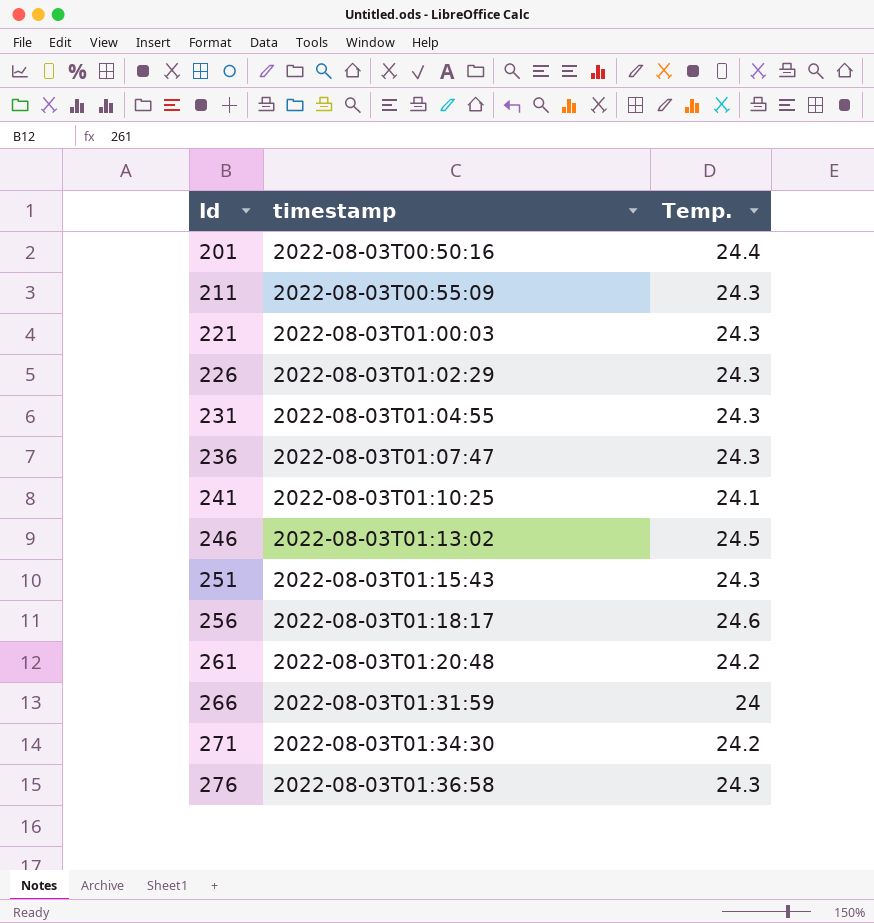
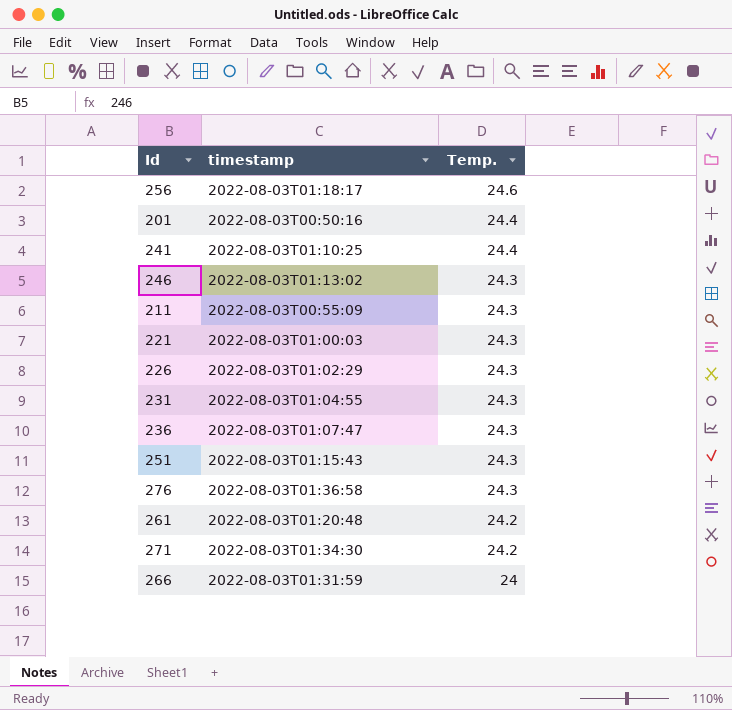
row order: Id ascending -> Temp. descending
241 | Temp.: 24.1 -> 24.4
246 | Temp.: 24.5 -> 24.3

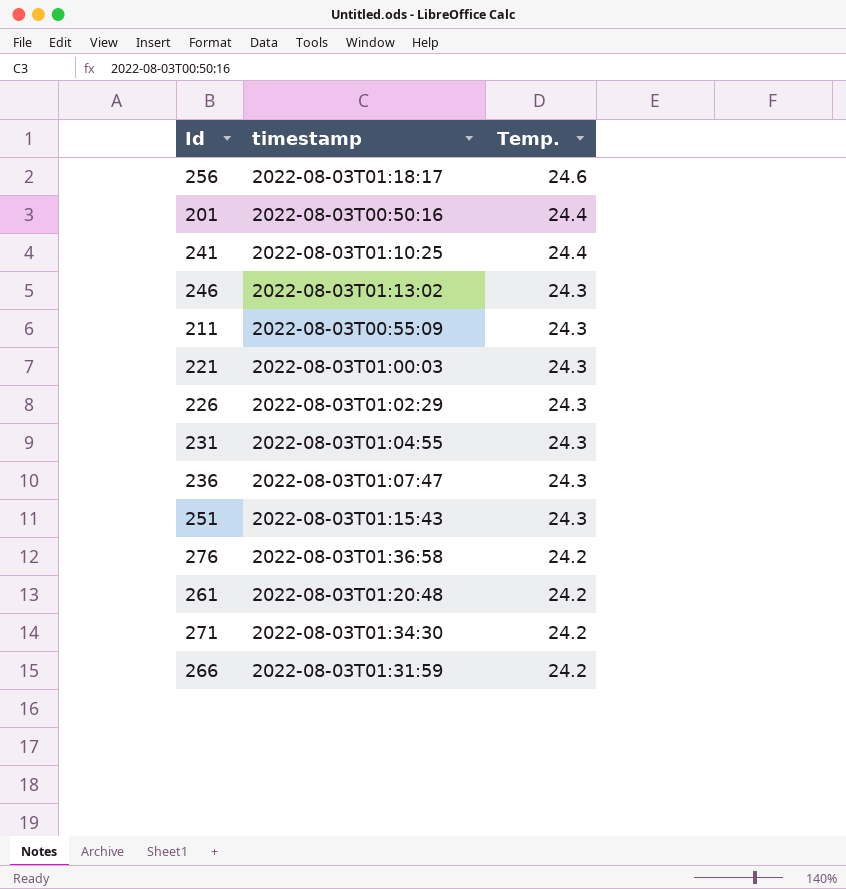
276 | Temp.: 24.3 -> 24.2
266 | Temp.: 24 -> 24.2

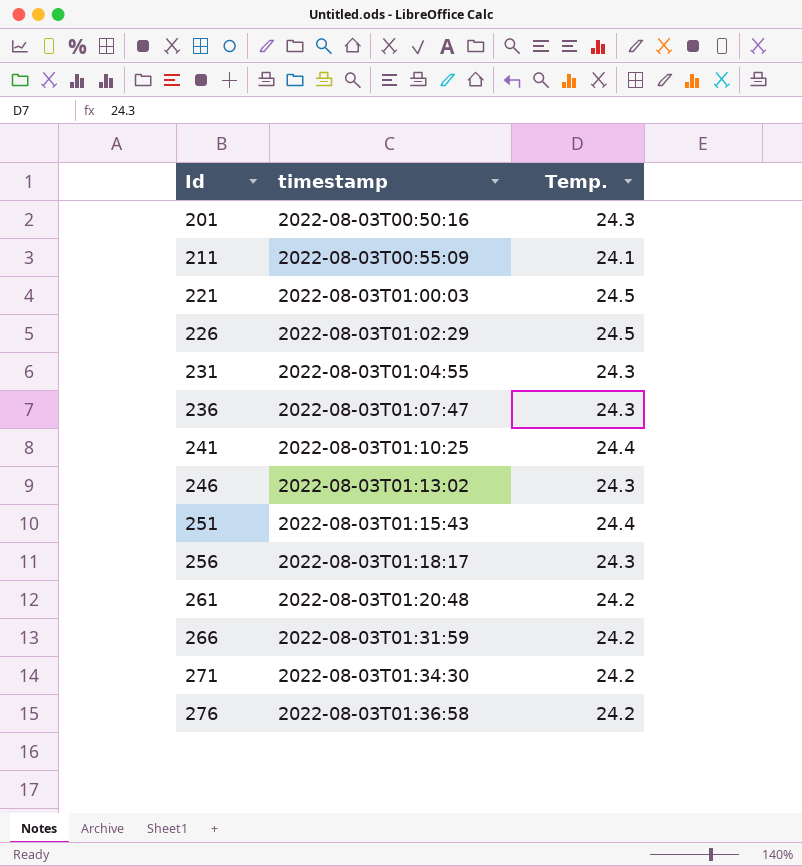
row order: Temp. descending -> Id ascending
201 | Temp.: 24.4 -> 24.3
211 | Temp.: 24.3 -> 24.1
221 | Temp.: 24.3 -> 24.5
226 | Temp.: 24.3 -> 24.5
251 | Temp.: 24.3 -> 24.4
256 | Temp.: 24.6 -> 24.3

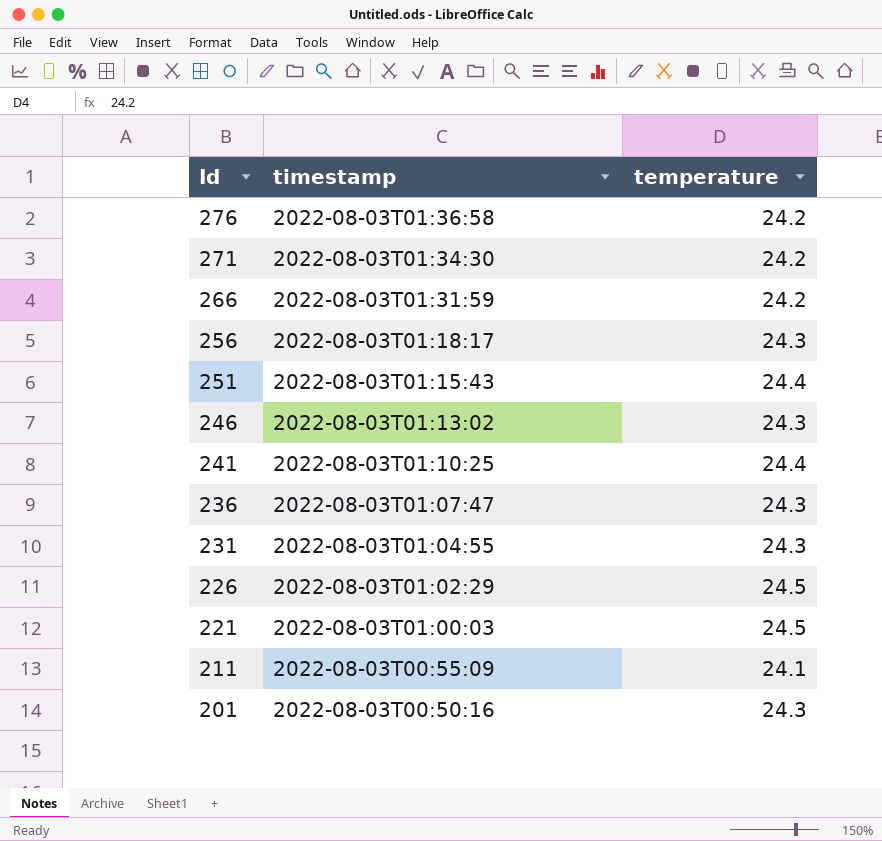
row order: Id ascending -> Id descending
column name: Temp. -> temperature
row 261: 2022-08-03T01:20:48 | 24.2 -> none

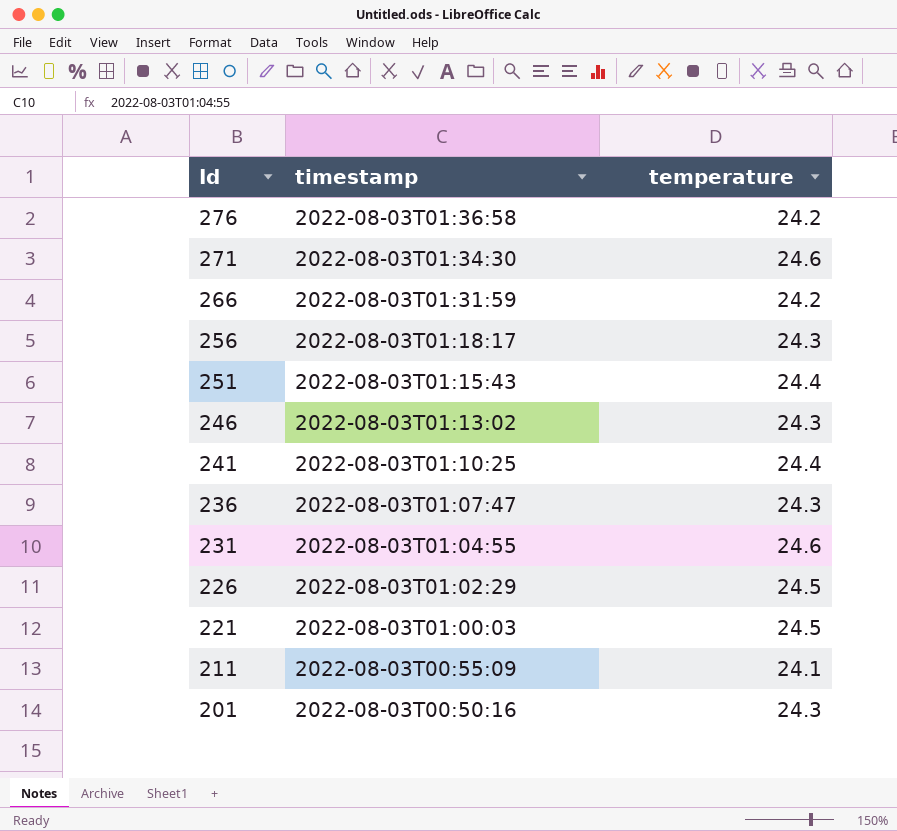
271 | temperature: 24.2 -> 24.6
231 | temperature: 24.3 -> 24.6

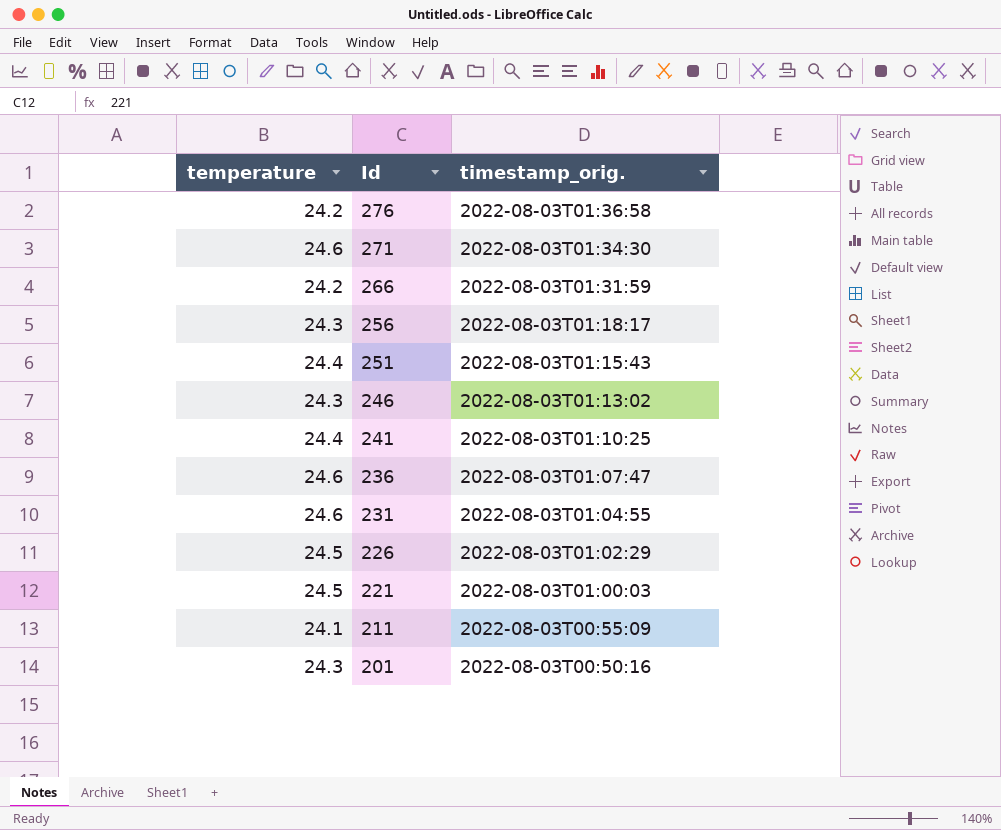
column temperature | position: 3 -> 1
column name: timestamp -> timestamp_orig.
236 | temperature: 24.3 -> 24.6

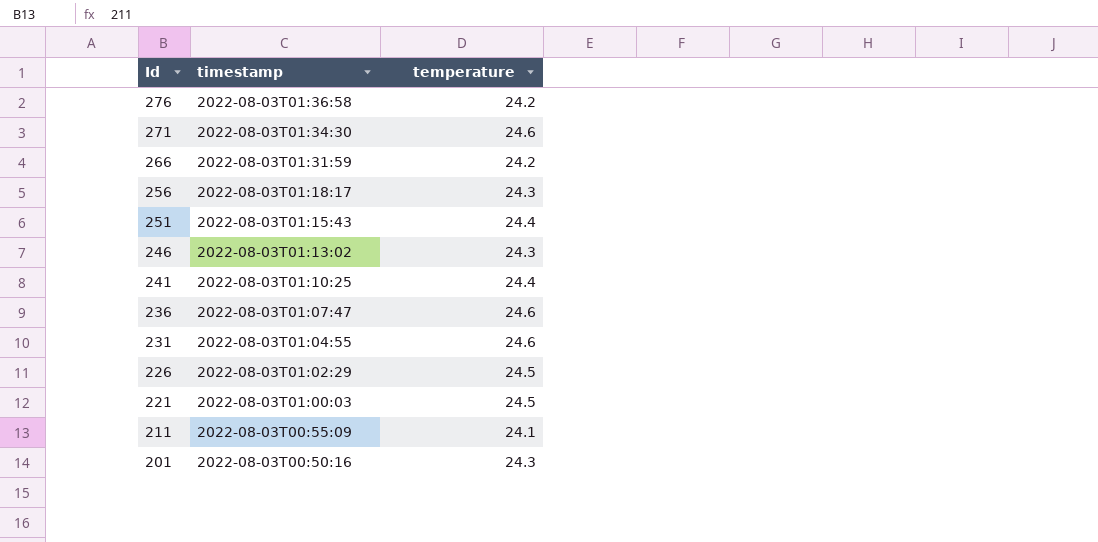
column name: timestamp_orig. -> timestamp
column temperature | position: 1 -> 3

